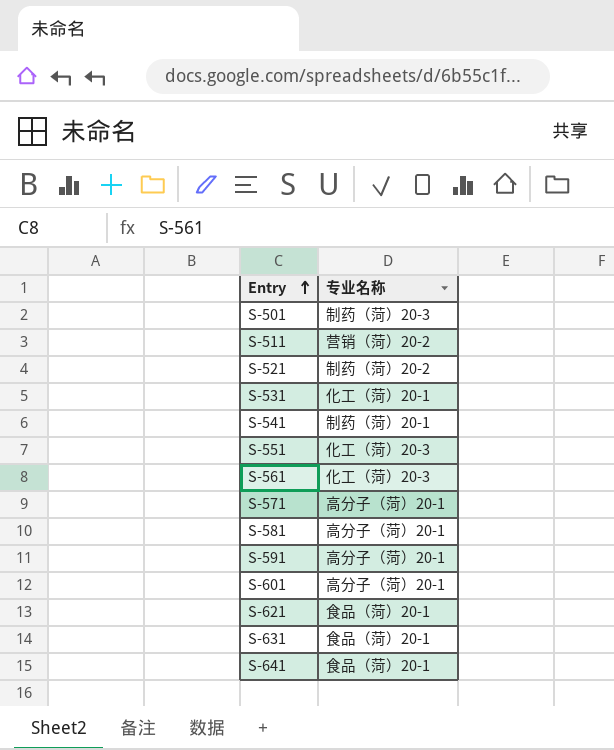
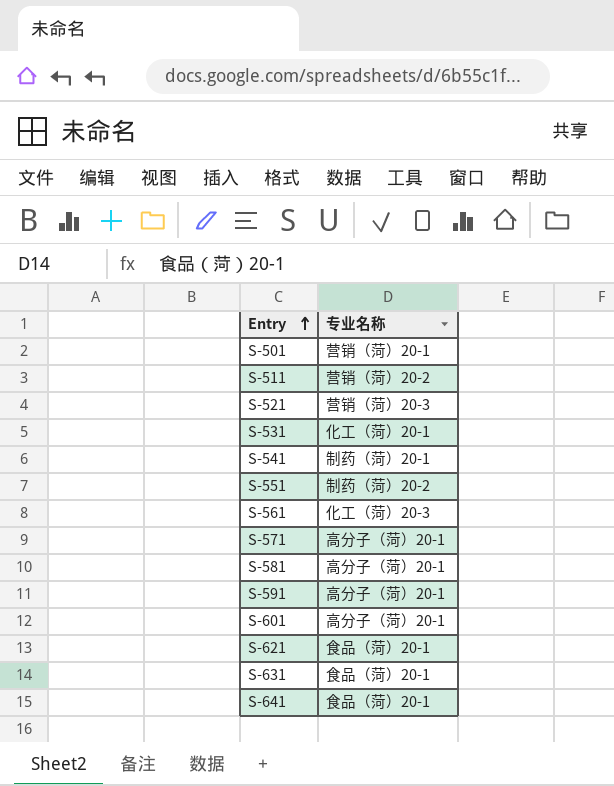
S-501 | 专业名称: 制药（菏）20-3 -> 营销（菏）20-1
S-521 | 专业名称: 制药（菏）20-2 -> 营销（菏）20-3
S-551 | 专业名称: 化工（菏）20-3 -> 制药（菏）20-2

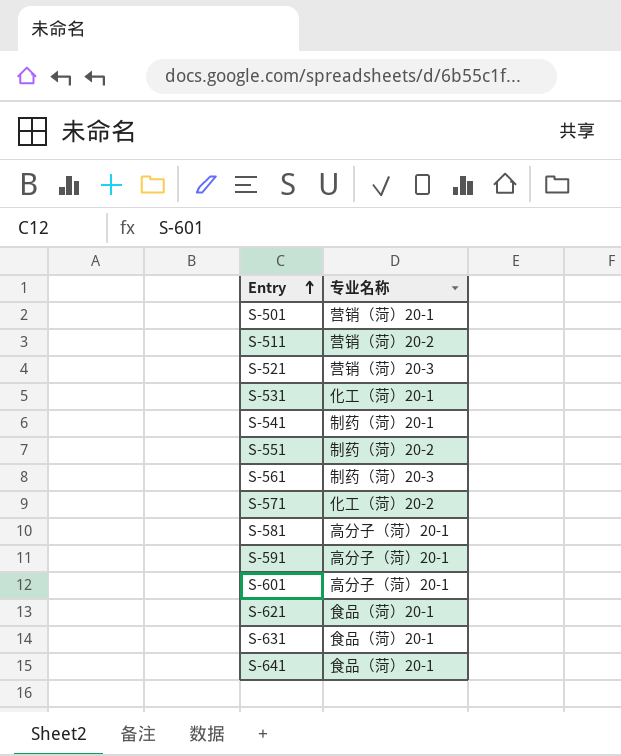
S-561 | 专业名称: 化工（菏）20-3 -> 制药（菏）20-3
S-571 | 专业名称: 高分子（菏）20-1 -> 化工（菏）20-2

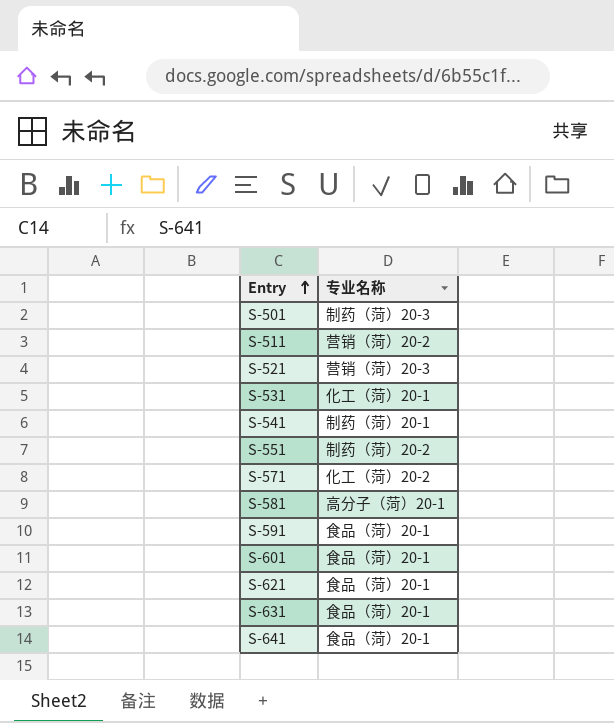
row S-561: 制药（菏）20-3 -> none
S-501 | 专业名称: 营销（菏）20-1 -> 制药（菏）20-3
S-591 | 专业名称: 高分子（菏）20-1 -> 食品（菏）20-1
S-601 | 专业名称: 高分子（菏）20-1 -> 食品（菏）20-1

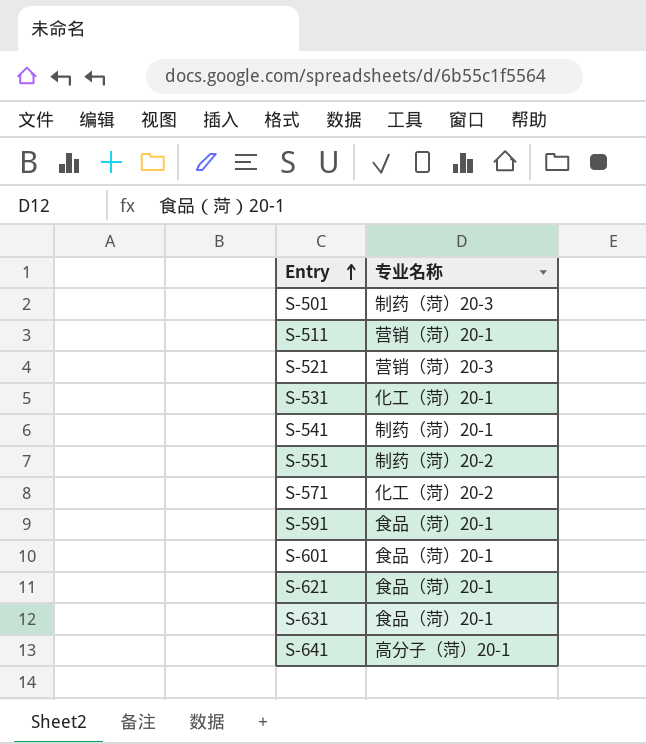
row S-581: 高分子（菏）20-1 -> none
S-511 | 专业名称: 营销（菏）20-2 -> 营销（菏）20-1
S-641 | 专业名称: 食品（菏）20-1 -> 高分子（菏）20-1

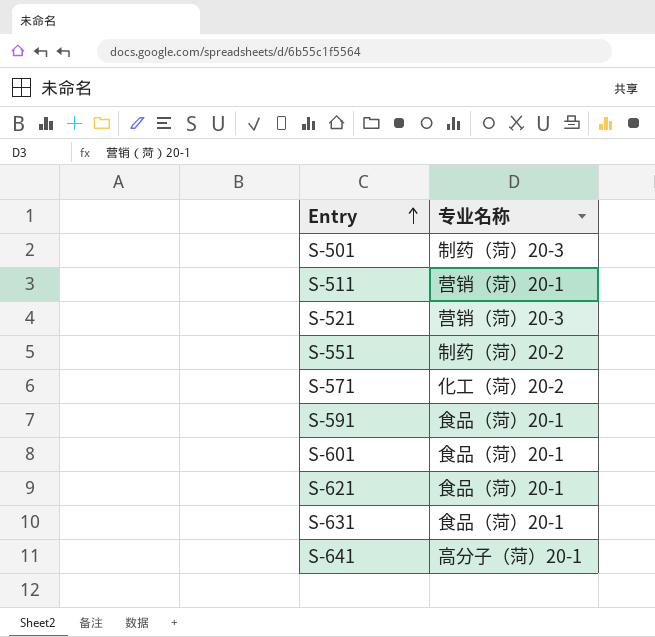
row S-531: 化工（菏）20-1 -> none
row S-541: 制药（菏）20-1 -> none

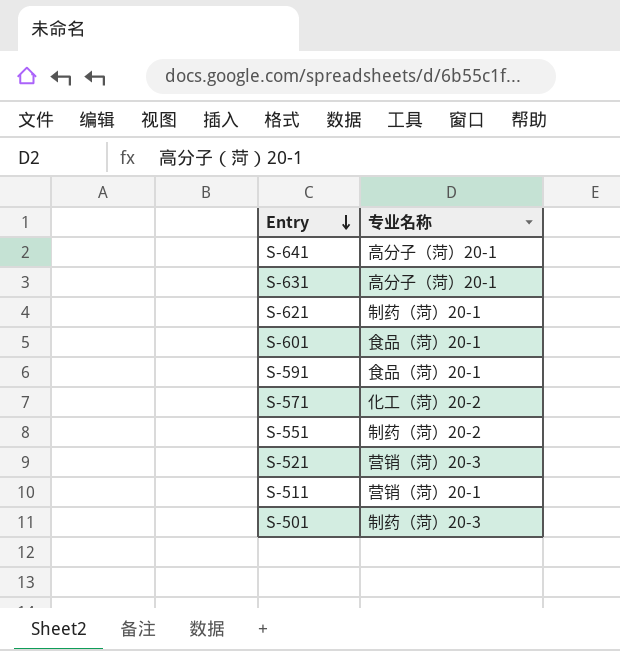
row order: Entry ascending -> Entry descending
S-631 | 专业名称: 食品（菏）20-1 -> 高分子（菏）20-1
S-621 | 专业名称: 食品（菏）20-1 -> 制药（菏）20-1

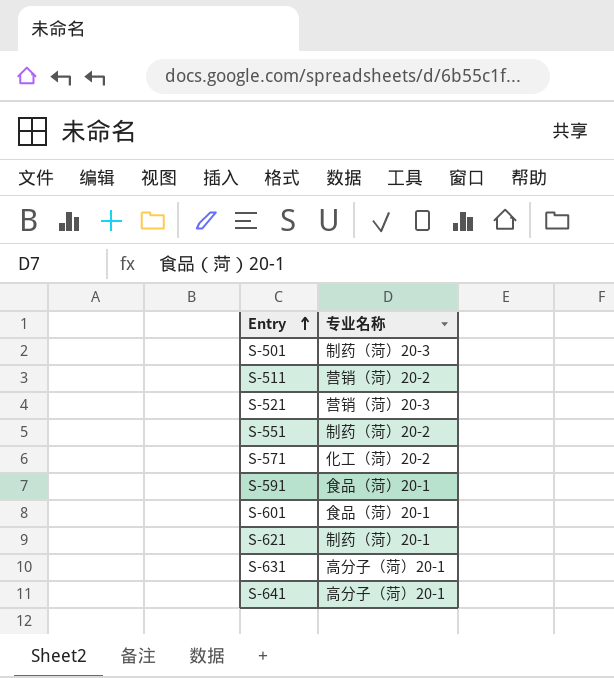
row order: Entry descending -> Entry ascending
S-511 | 专业名称: 营销（菏）20-1 -> 营销（菏）20-2

